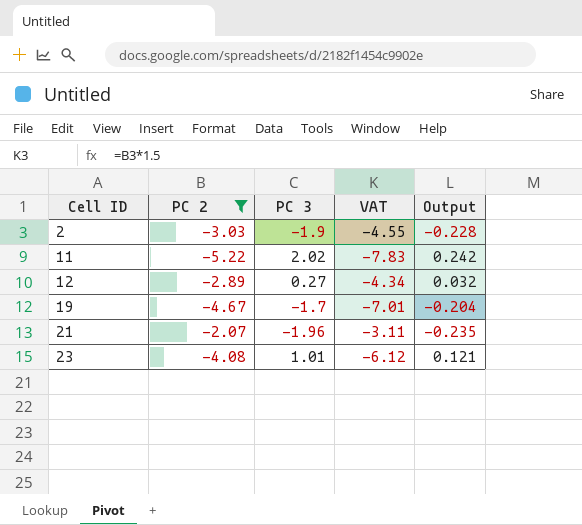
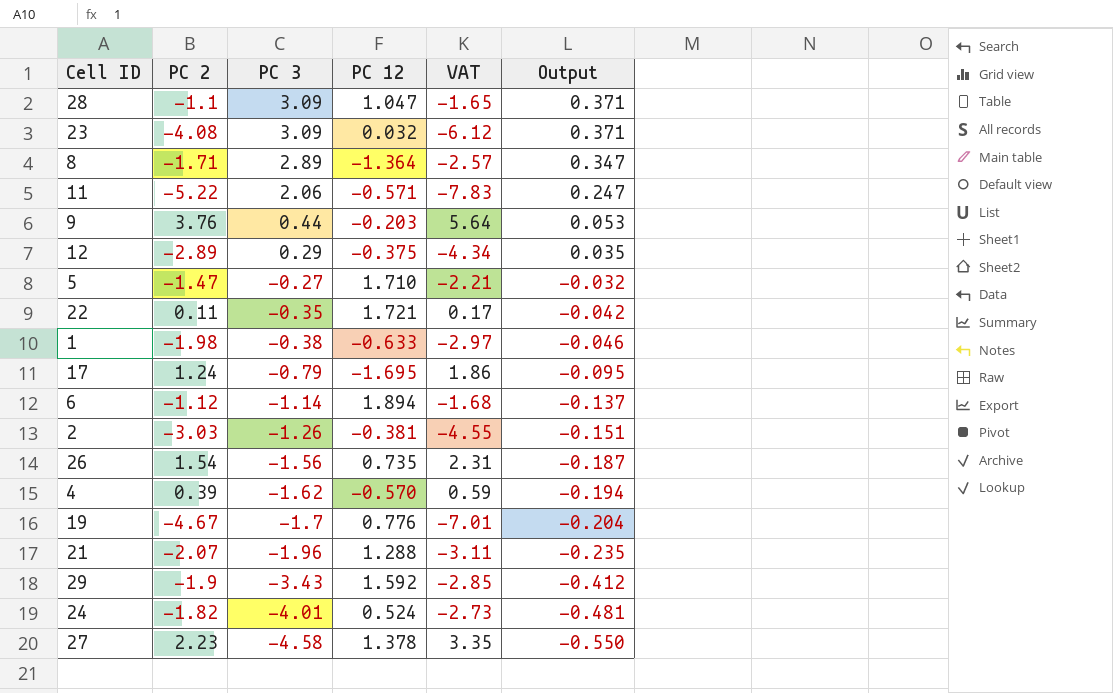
filter: PC 2 <= -2.07 -> none
row order: Cell ID ascending -> PC 3 descending
column PC 12 | position: none -> 4
23 | PC 3: 1.01 -> 3.09
23 | Output: 0.121 -> 0.371
11 | PC 3: 2.02 -> 2.06
11 | Output: 0.242 -> 0.247
12 | PC 3: 0.27 -> 0.29
12 | Output: 0.032 -> 0.035
2 | PC 3: -1.9 -> -1.26
2 | Output: -0.228 -> -0.151

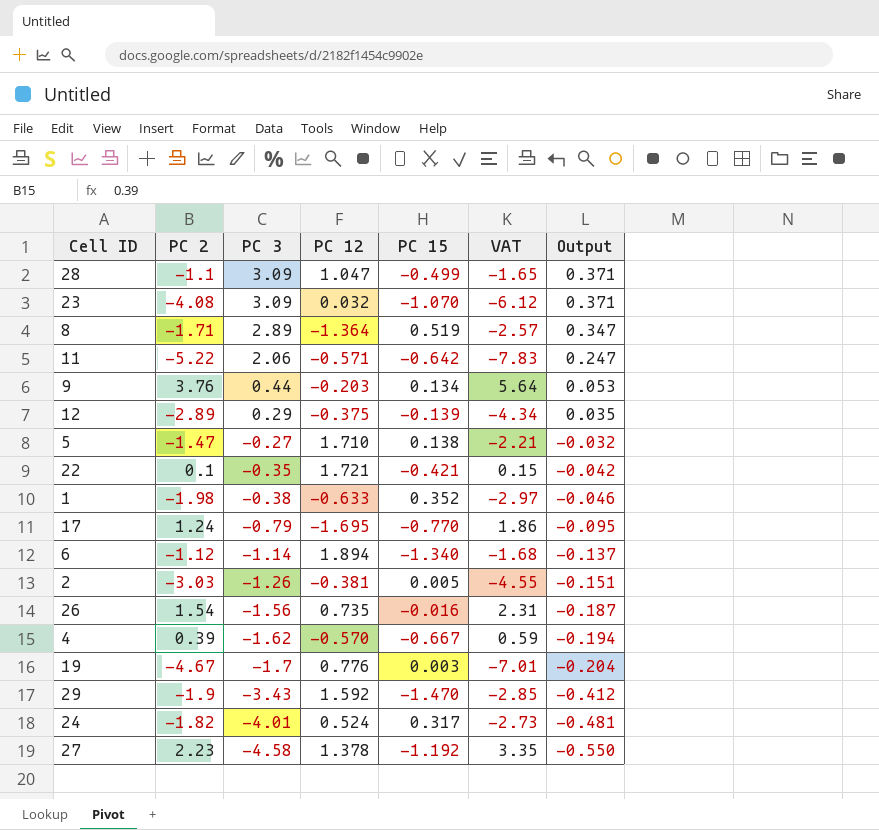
column PC 15 | position: none -> 5
row 21: -2.07 | -1.96 | 1.288 | -3.11 | -0.235 -> none
22 | PC 2: 0.11 -> 0.1
22 | VAT: 0.17 -> 0.15

